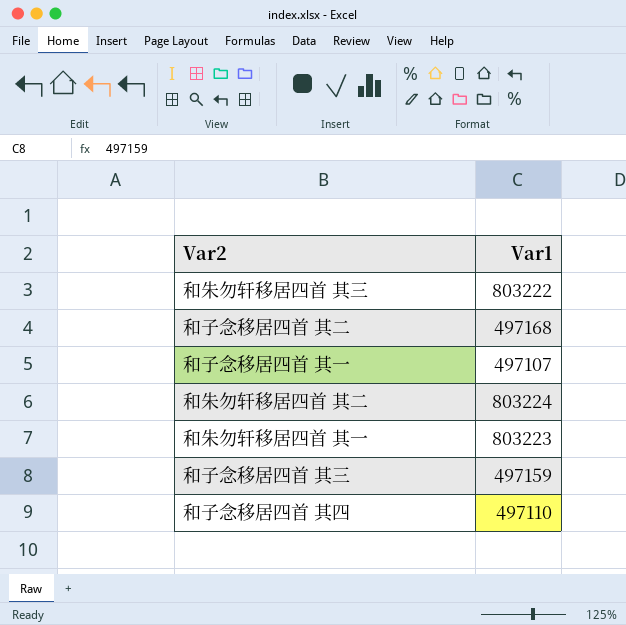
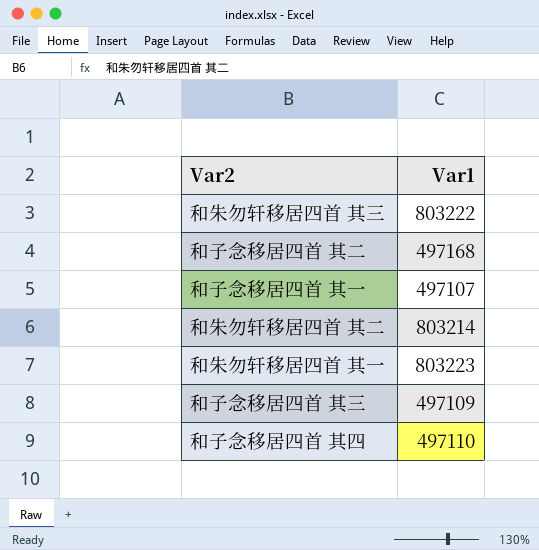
和朱勿轩移居四首 其二 | Var1: 803224 -> 803214
和子念移居四首 其三 | Var1: 497159 -> 497109

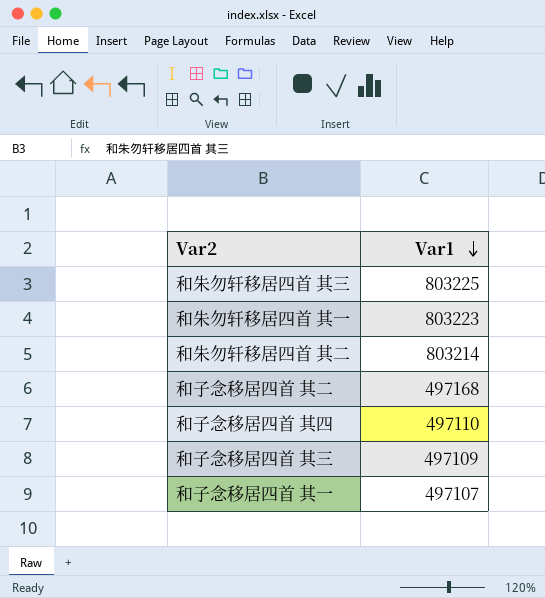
row order: none -> Var1 descending
和朱勿轩移居四首 其三 | Var1: 803222 -> 803225

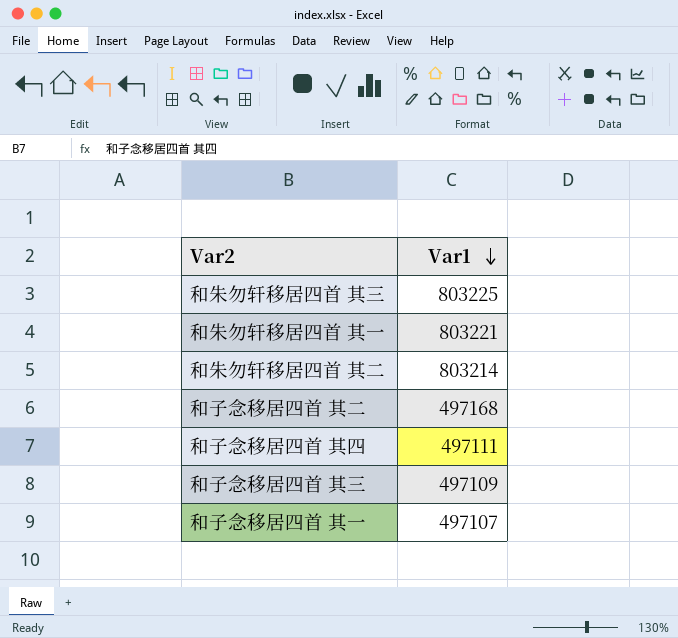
和朱勿轩移居四首 其一 | Var1: 803223 -> 803221
和子念移居四首 其四 | Var1: 497110 -> 497111

